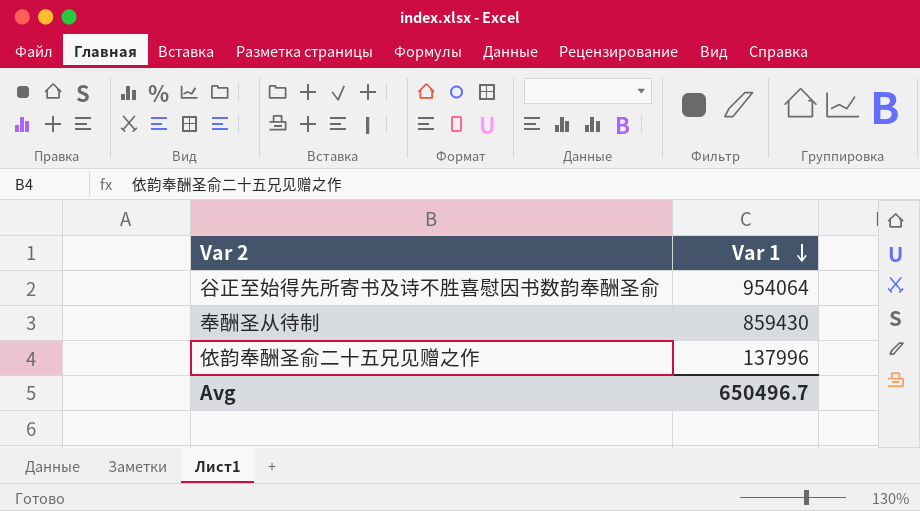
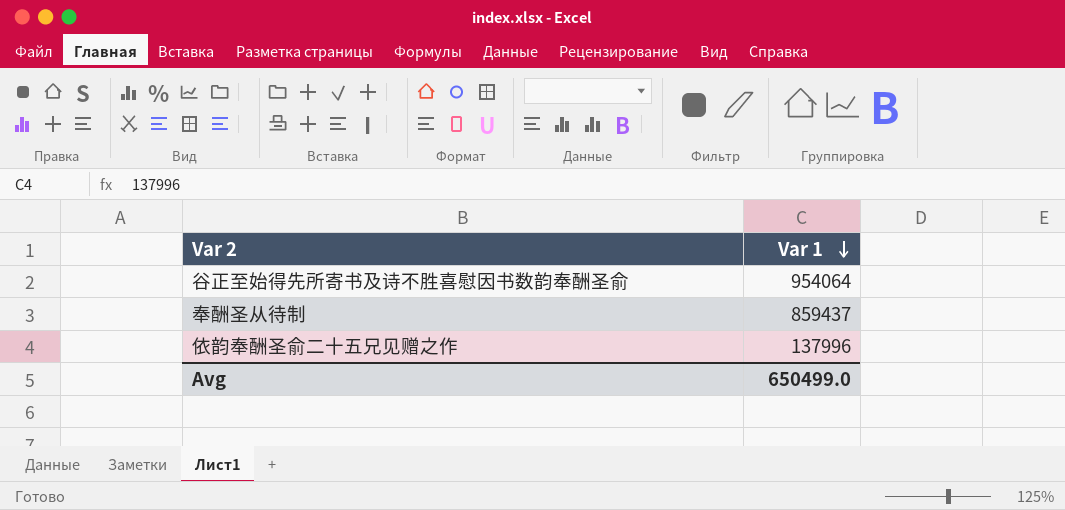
奉酬圣从待制 | Var 1: 859430 -> 859437
Avg | Var 1: 650496.7 -> 650499.0

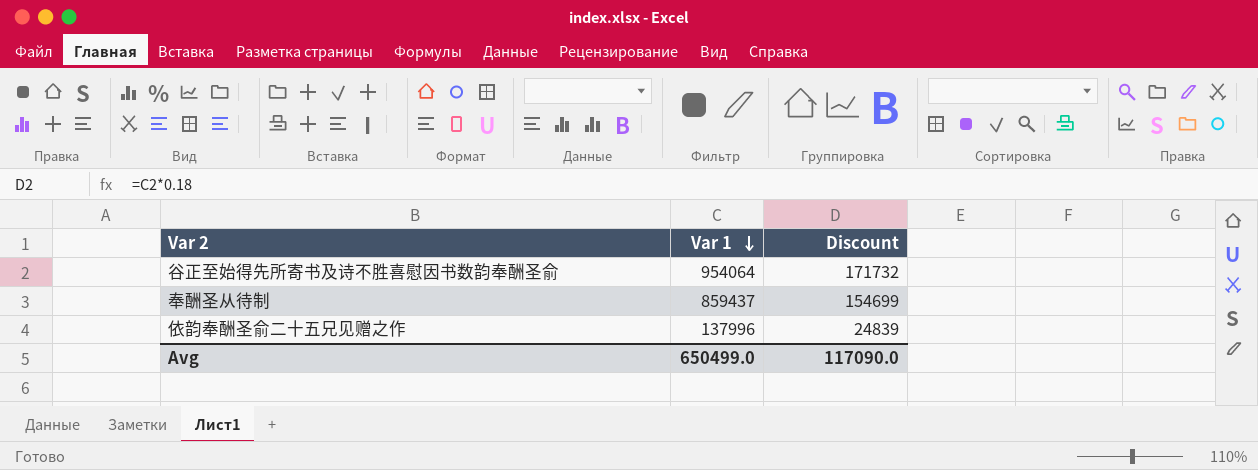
column Discount | formula: none -> [Var 1] * 0.18

